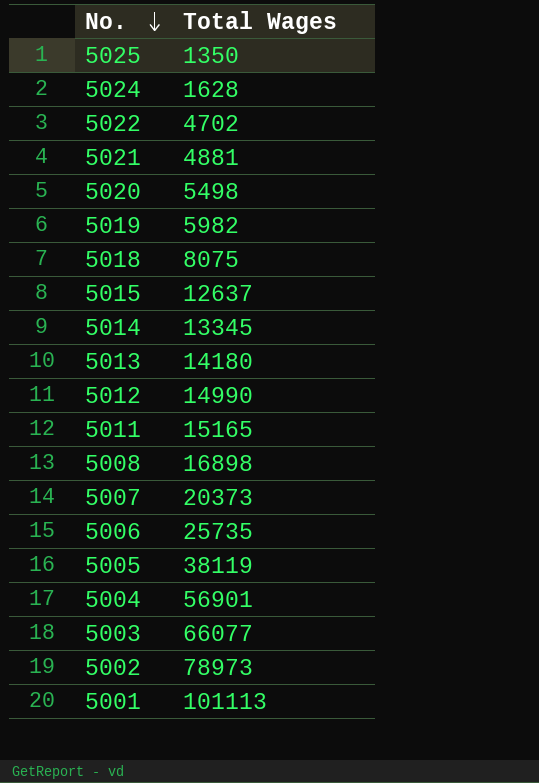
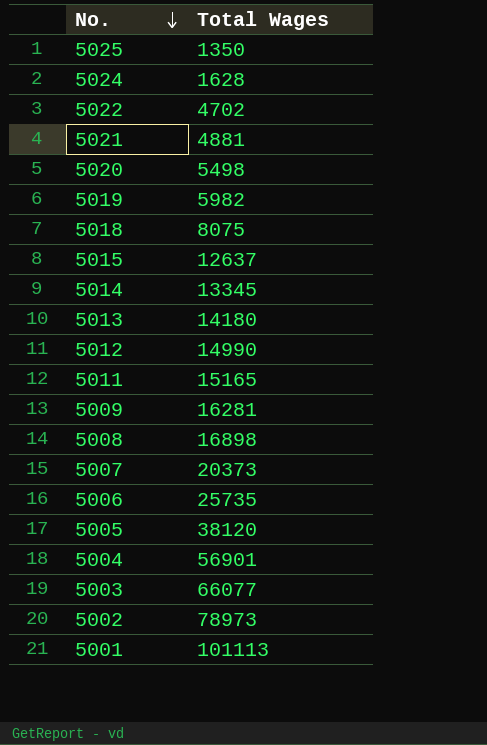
row 5009: none -> 16281
5005 | Total Wages: 38119 -> 38120

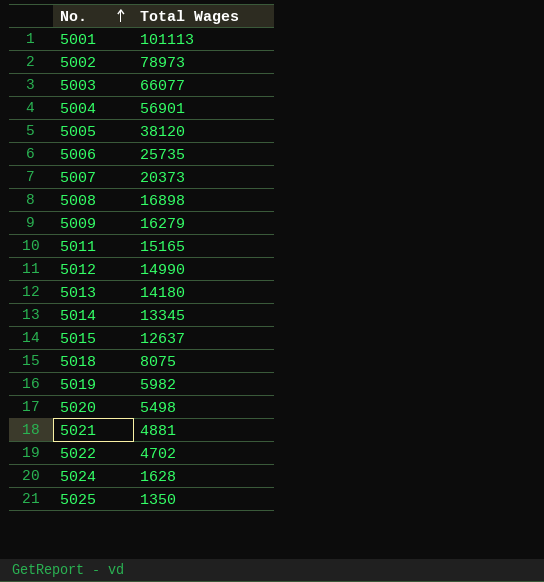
row order: No. descending -> No. ascending
5009 | Total Wages: 16281 -> 16279

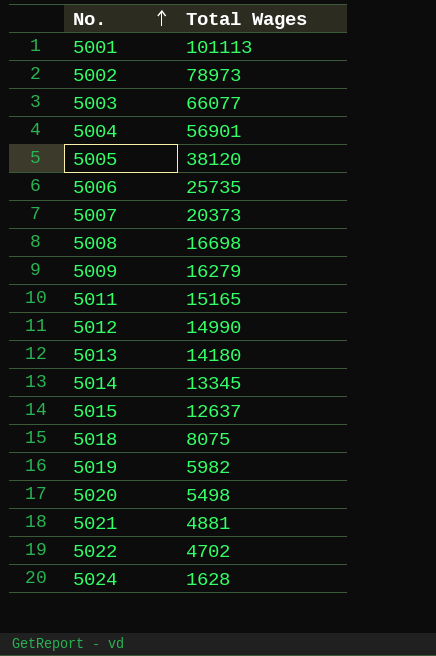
row 5025: 1350 -> none
5008 | Total Wages: 16898 -> 16698

